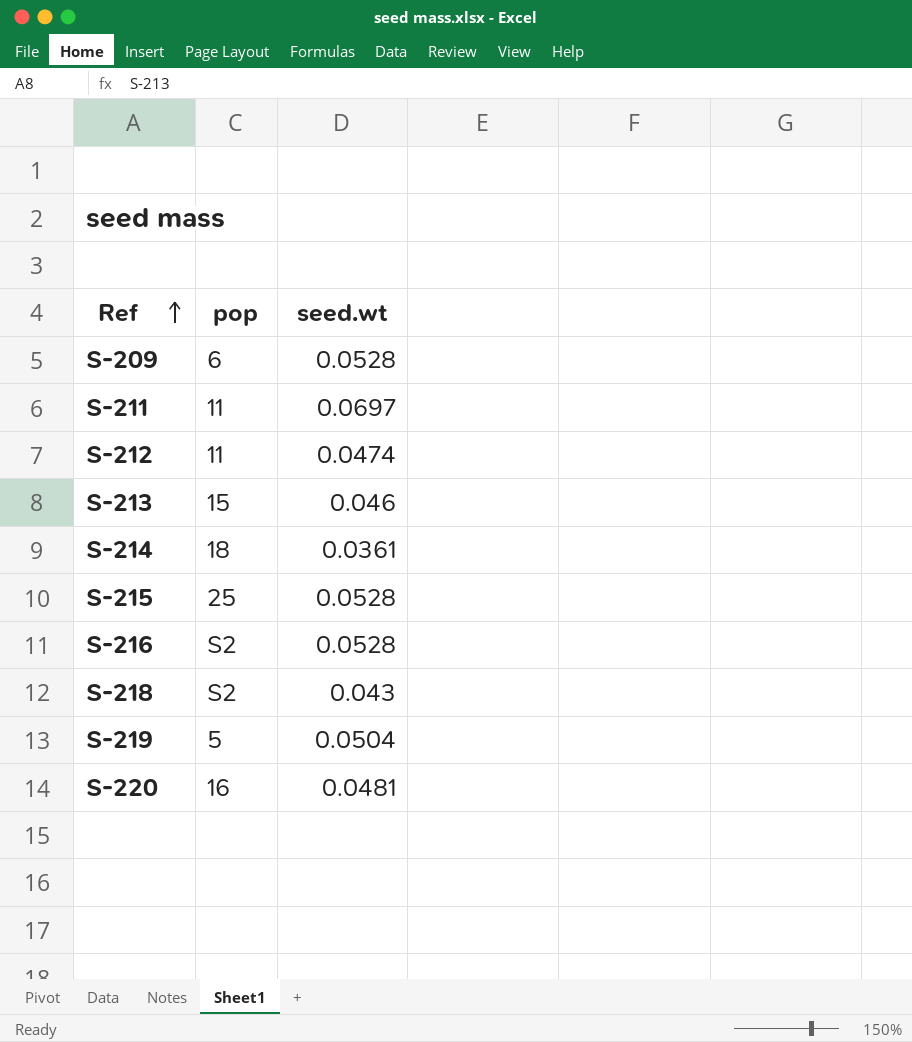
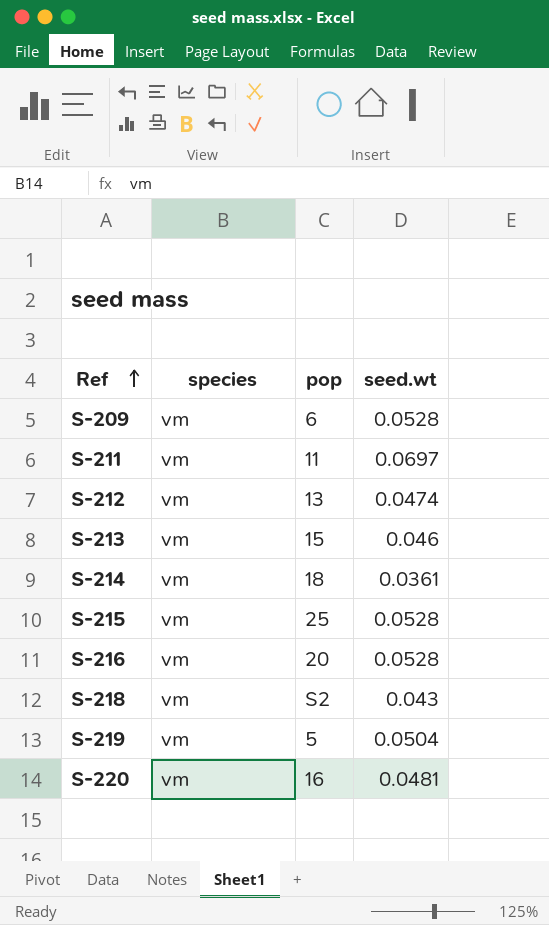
column species | position: none -> 2
S-212 | pop: 11 -> 13
S-216 | pop: S2 -> 20

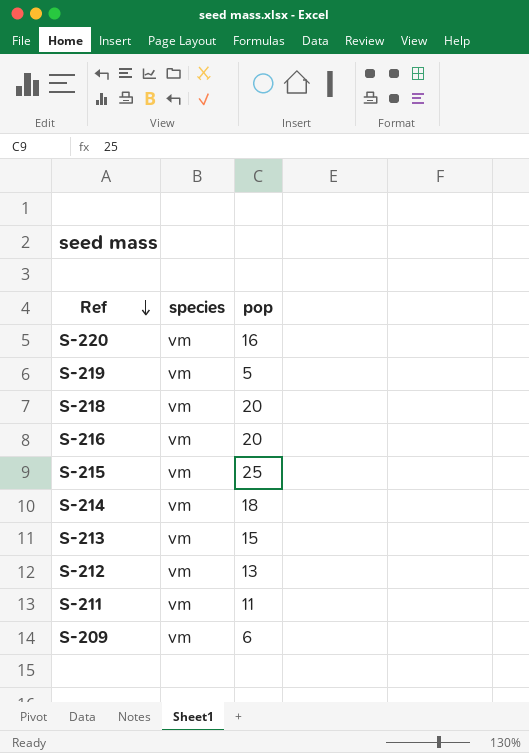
row order: Ref ascending -> Ref descending
column seed.wt | position: 4 -> none
S-218 | pop: S2 -> 20

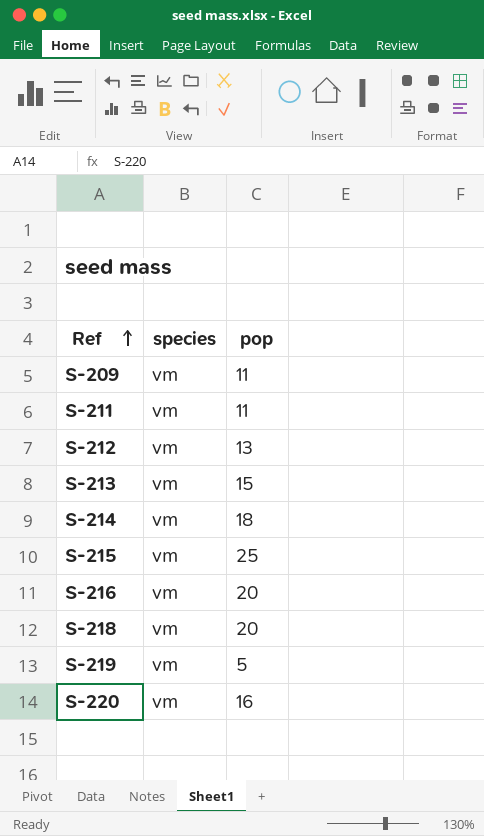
row order: Ref descending -> Ref ascending
S-209 | pop: 6 -> 11

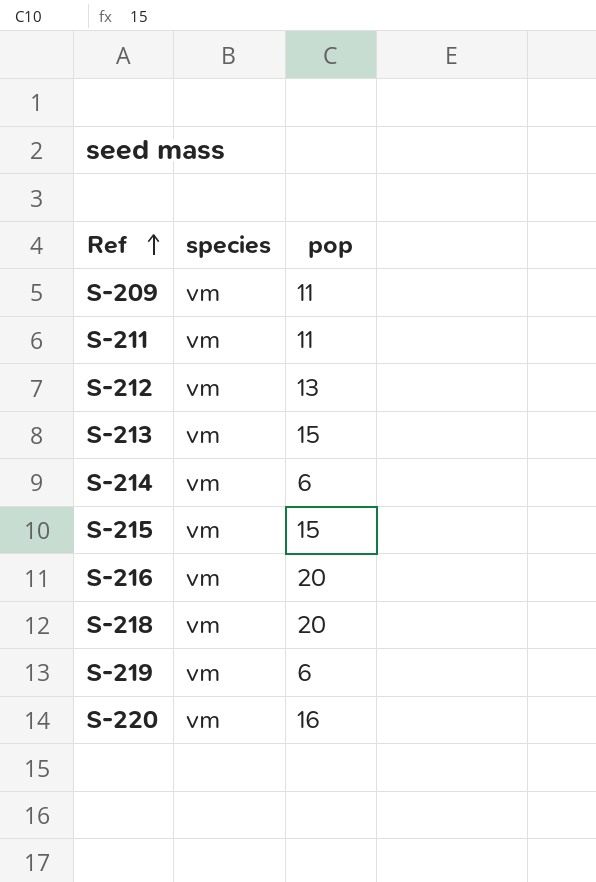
S-214 | pop: 18 -> 6
S-215 | pop: 25 -> 15
S-219 | pop: 5 -> 6

